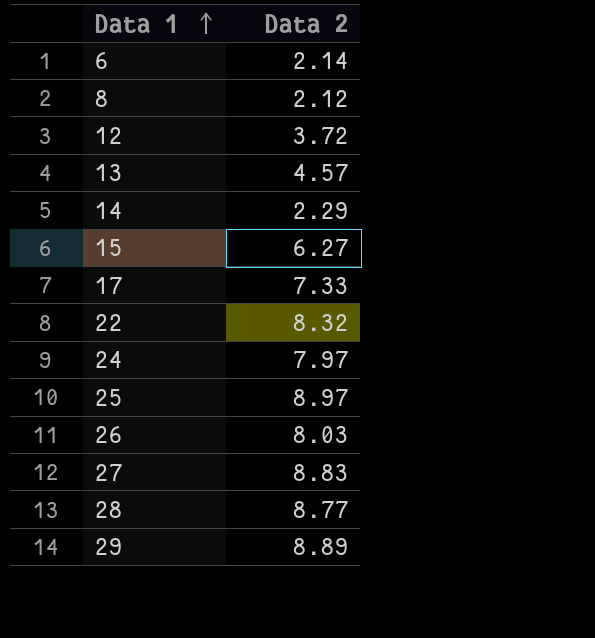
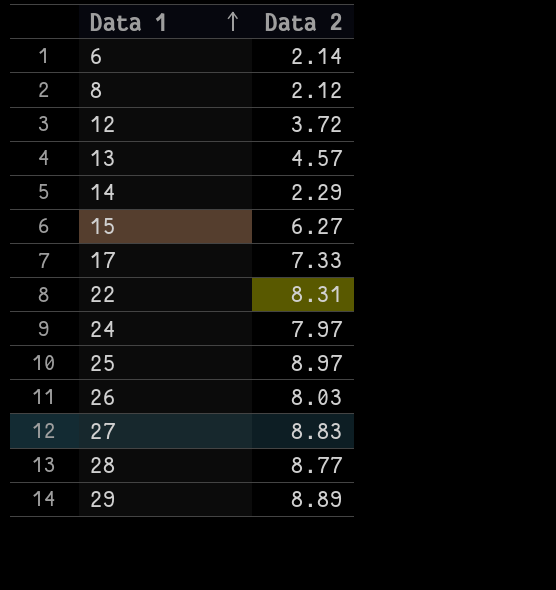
22 | Data 2: 8.32 -> 8.31

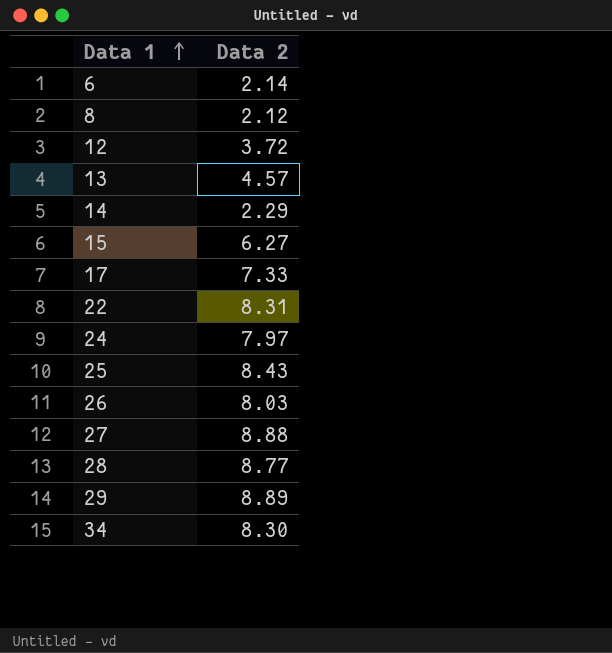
25 | Data 2: 8.97 -> 8.43
27 | Data 2: 8.83 -> 8.88
row 34: none -> 8.30

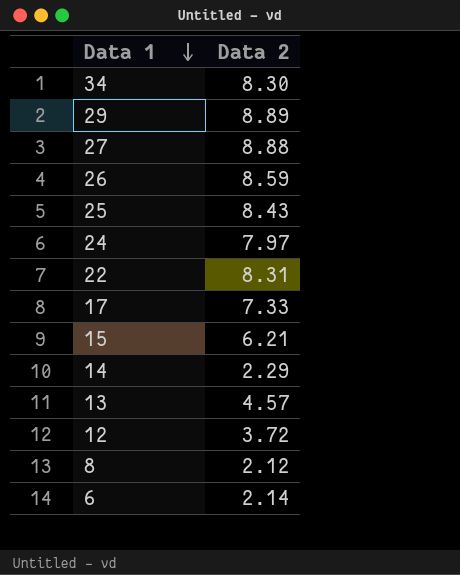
row order: Data 1 ascending -> Data 1 descending
row 28: 8.77 -> none
26 | Data 2: 8.03 -> 8.59
15 | Data 2: 6.27 -> 6.21

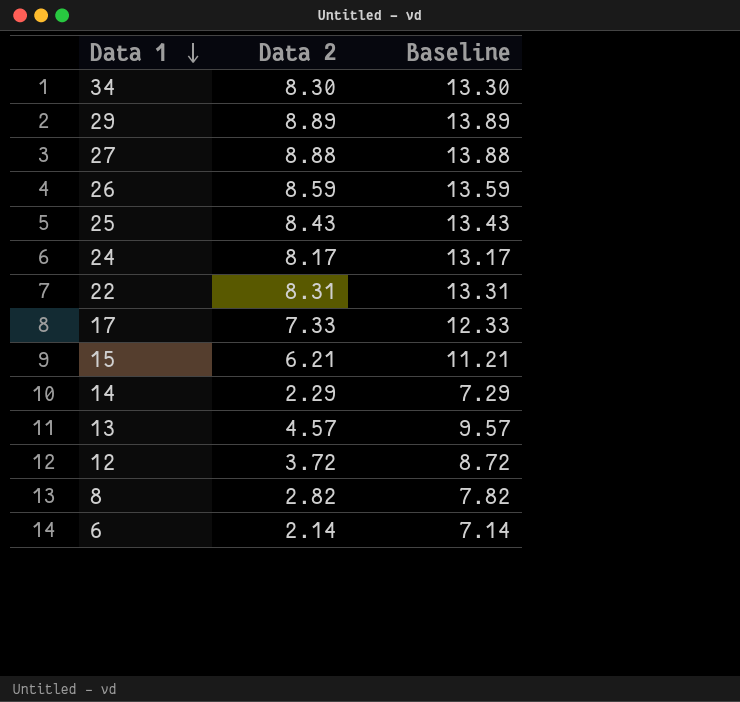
column Baseline | formula: none -> [Data 2] + 5
24 | Data 2: 7.97 -> 8.17
8 | Data 2: 2.12 -> 2.82

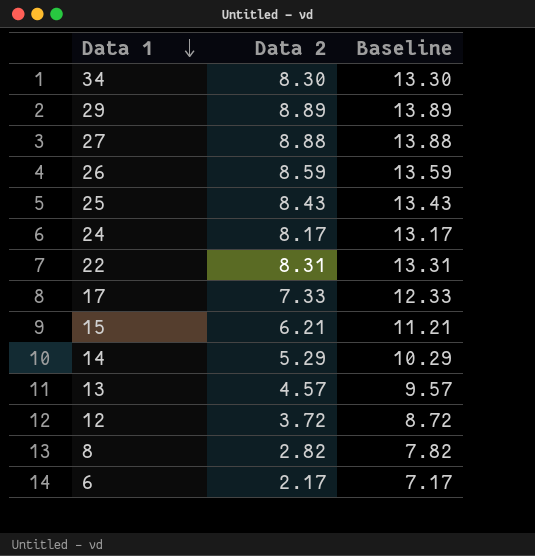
14 | Data 2: 2.29 -> 5.29
14 | Baseline: 7.29 -> 10.29
6 | Data 2: 2.14 -> 2.17
6 | Baseline: 7.14 -> 7.17

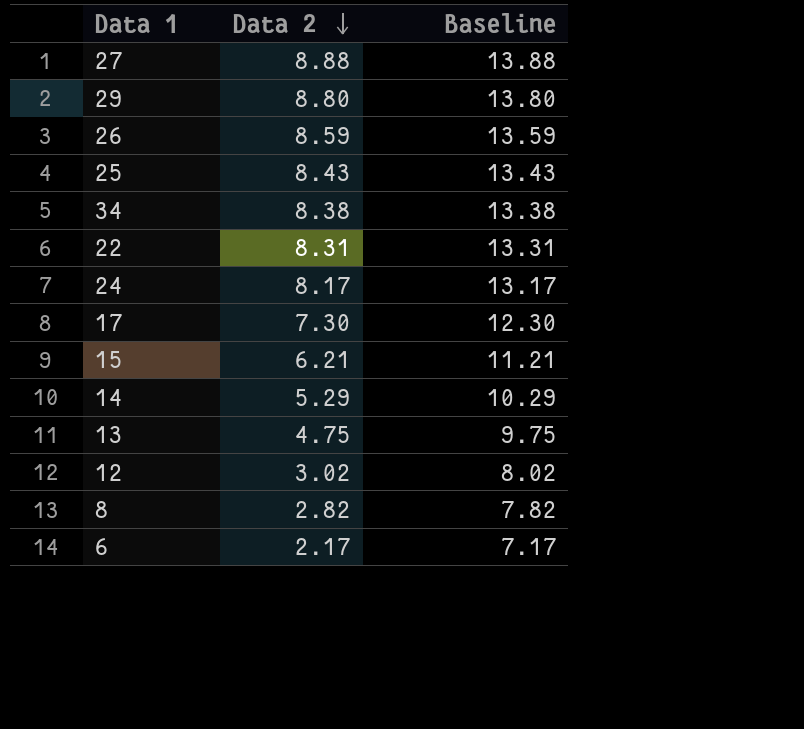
row order: Data 1 descending -> Data 2 descending
29 | Data 2: 8.89 -> 8.80
29 | Baseline: 13.89 -> 13.80
34 | Data 2: 8.30 -> 8.38
34 | Baseline: 13.30 -> 13.38
17 | Data 2: 7.33 -> 7.30
17 | Baseline: 12.33 -> 12.30
13 | Data 2: 4.57 -> 4.75
13 | Baseline: 9.57 -> 9.75
12 | Data 2: 3.72 -> 3.02
12 | Baseline: 8.72 -> 8.02

